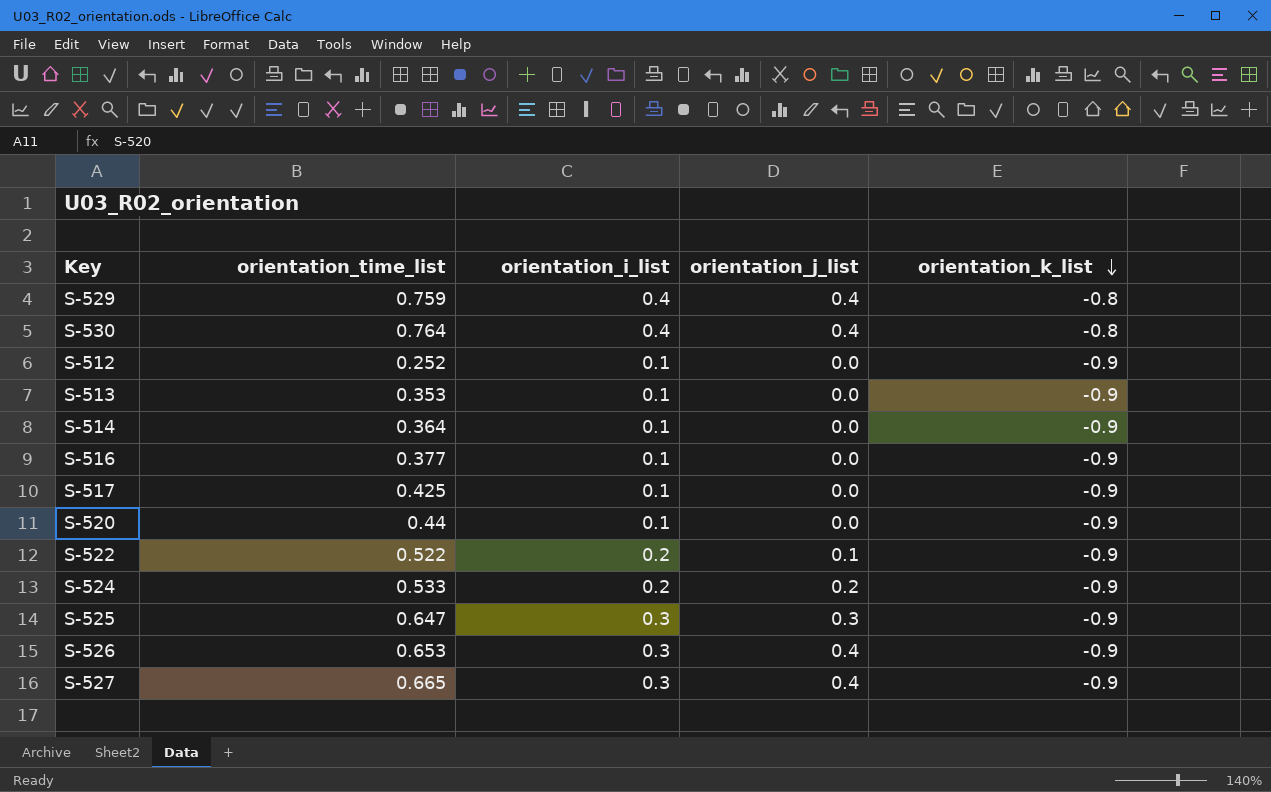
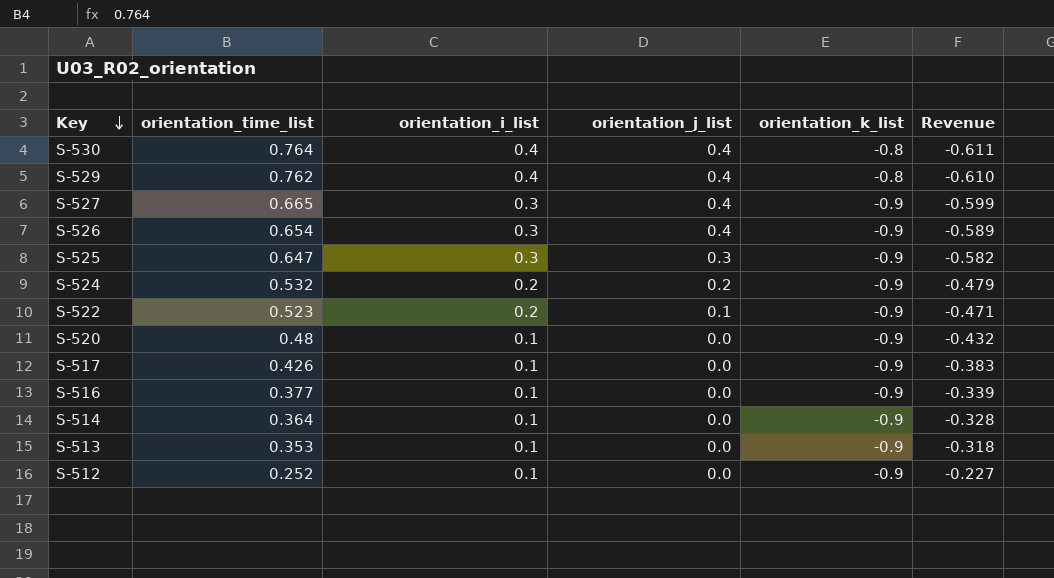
row order: orientation_k_list descending -> Key descending
column Revenue | formula: none -> [orientation_time_list] * [orientation_k_list]
S-529 | orientation_time_list: 0.759 -> 0.762
S-526 | orientation_time_list: 0.653 -> 0.654
S-524 | orientation_time_list: 0.533 -> 0.532
S-522 | orientation_time_list: 0.522 -> 0.523
S-520 | orientation_time_list: 0.44 -> 0.48
S-517 | orientation_time_list: 0.425 -> 0.426

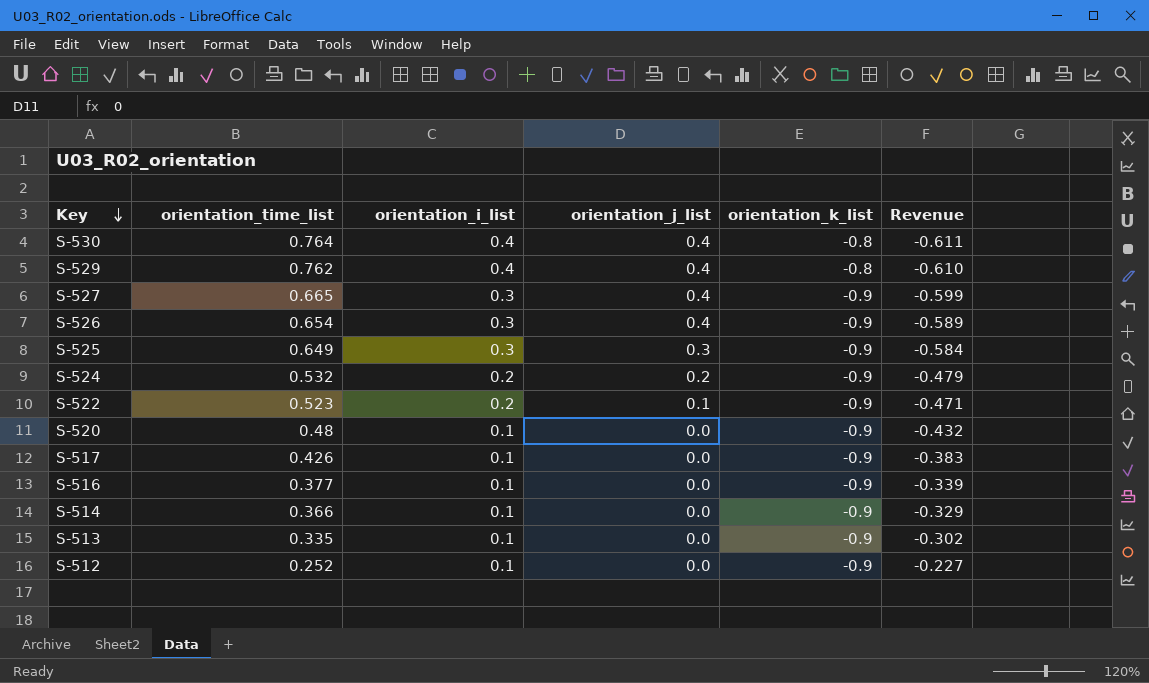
S-525 | orientation_time_list: 0.647 -> 0.649
S-525 | Revenue: -0.582 -> -0.584
S-514 | orientation_time_list: 0.364 -> 0.366
S-514 | Revenue: -0.328 -> -0.329
S-513 | orientation_time_list: 0.353 -> 0.335
S-513 | Revenue: -0.318 -> -0.302

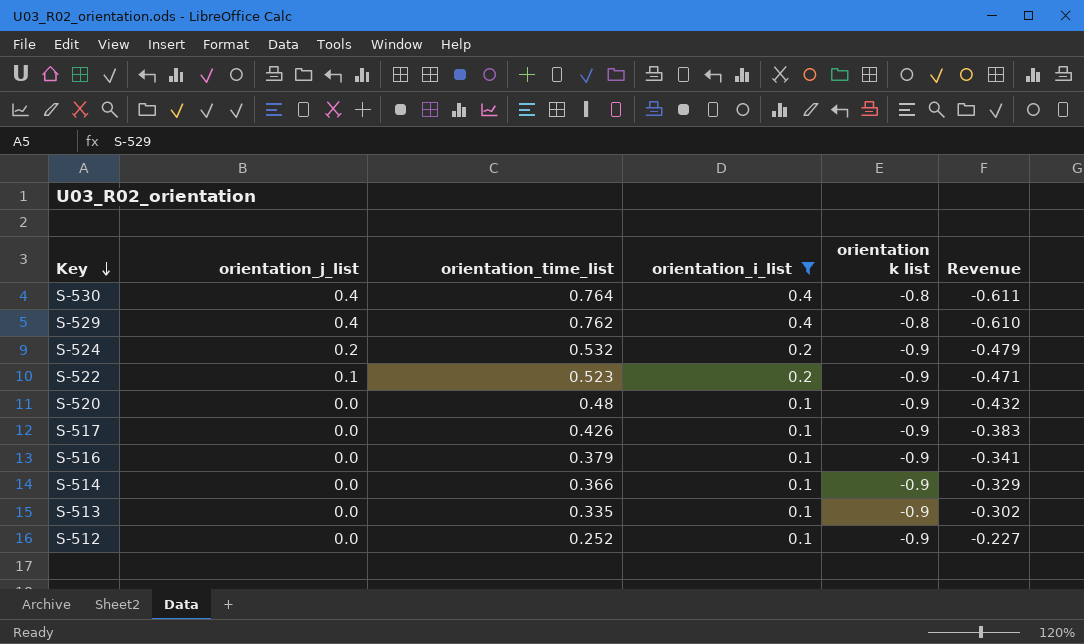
filter: none -> orientation_i_list != 0.3
column orientation_j_list | position: 4 -> 2
column name: orientation_k_list -> orientation k list
S-516 | orientation_time_list: 0.377 -> 0.379
S-516 | Revenue: -0.339 -> -0.341

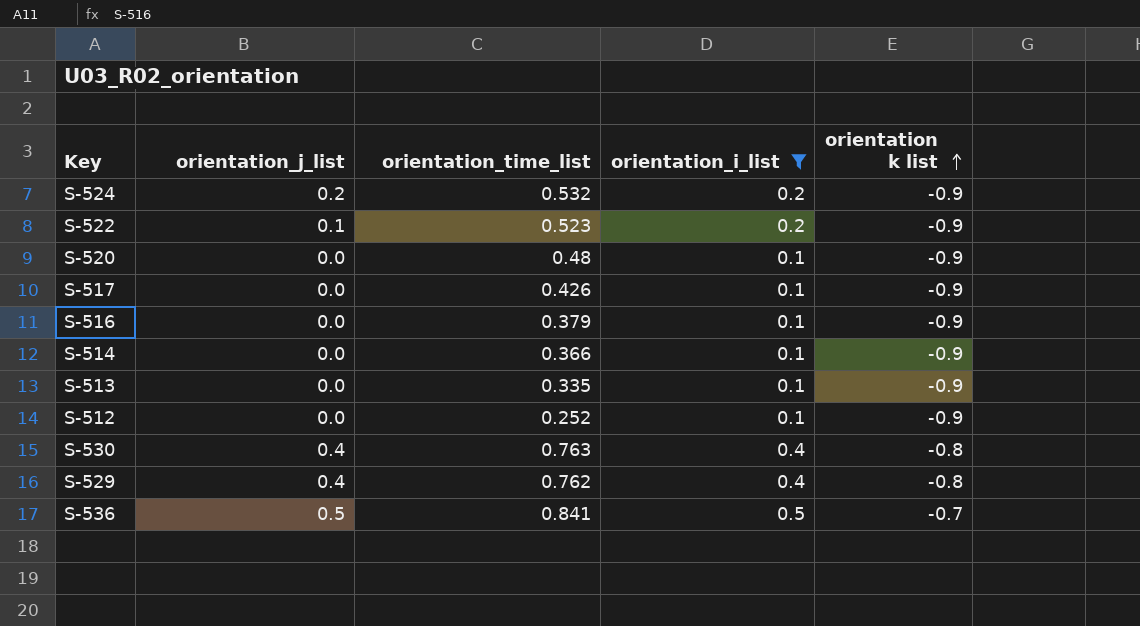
row order: Key descending -> orientation k list ascending
column Revenue | formula: [orientation_time_list] * [orientation k list] -> none
S-530 | orientation_time_list: 0.764 -> 0.763
row S-536: none -> 0.5 | 0.841 | 0.5 | -0.7

